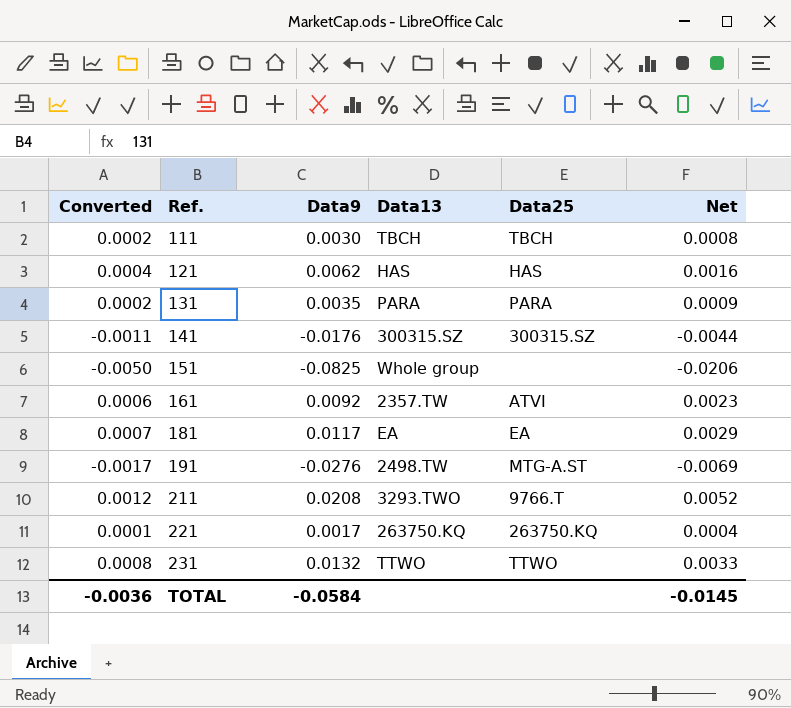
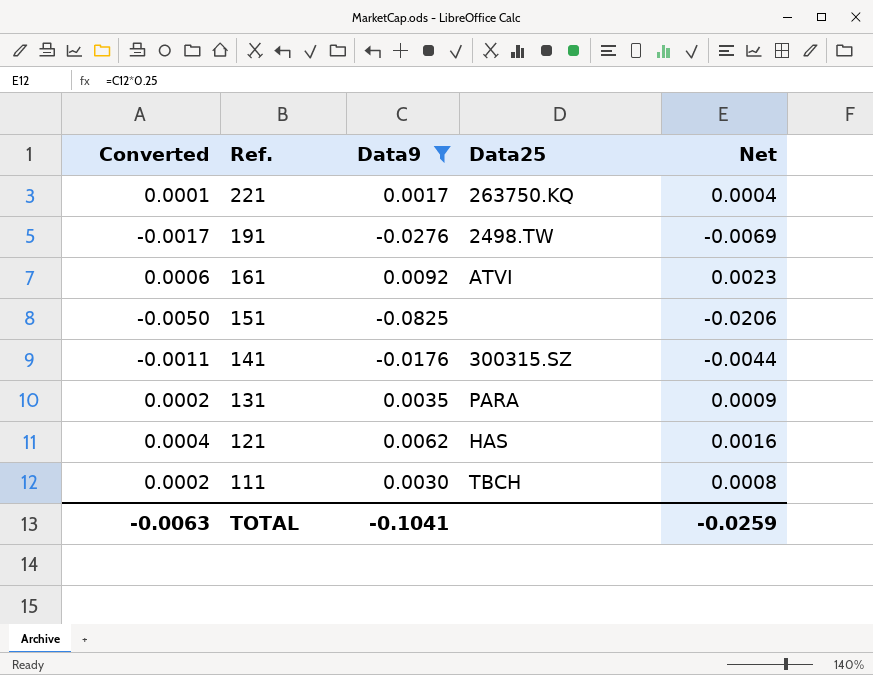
filter: none -> Data9 <= 0.0092
row order: Ref. ascending -> Ref. descending
column Data13 | position: 4 -> none
191 | Data25: MTG-A.ST -> 2498.TW
TOTAL | Converted: -0.0036 -> -0.0063
TOTAL | Data9: -0.0584 -> -0.1041
TOTAL | Net: -0.0145 -> -0.0259

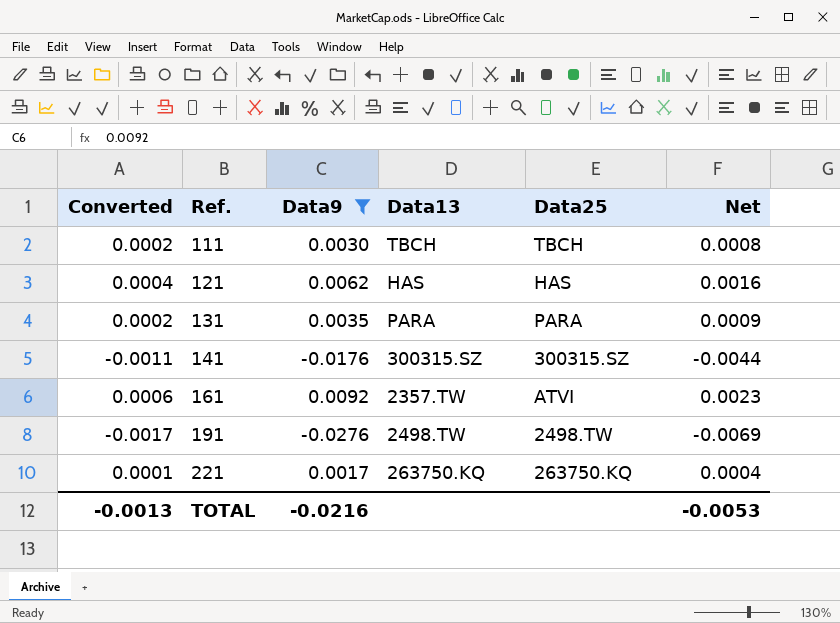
row order: Ref. descending -> Ref. ascending
column Data13 | position: none -> 4
row 151: -0.0050 | -0.0825 | none | -0.0206 -> none
TOTAL | Converted: -0.0063 -> -0.0013
TOTAL | Data9: -0.1041 -> -0.0216
TOTAL | Net: -0.0259 -> -0.0053

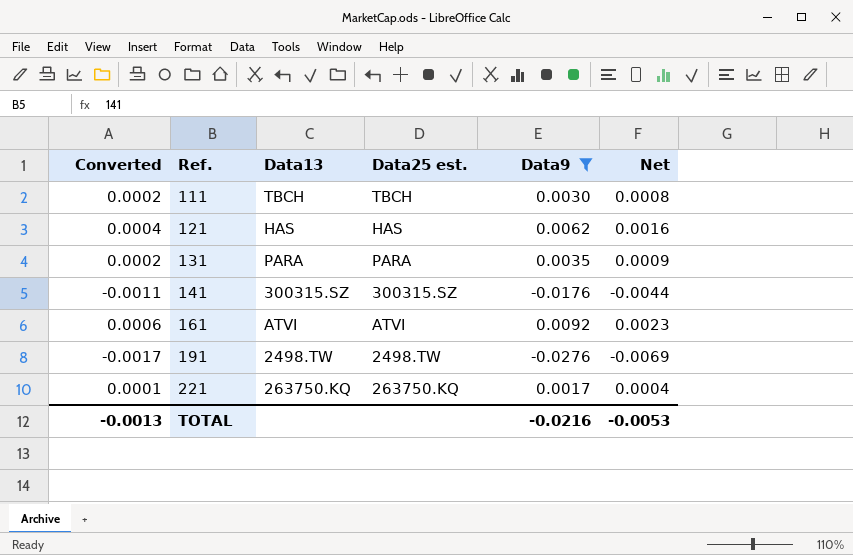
column name: Data25 -> Data25 est.
column Data9 | position: 3 -> 5
161 | Data13: 2357.TW -> ATVI

